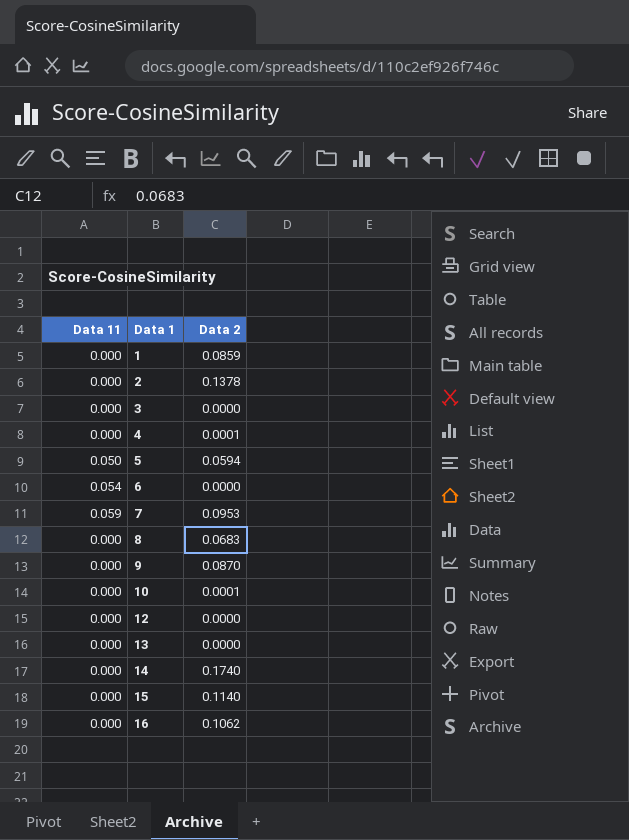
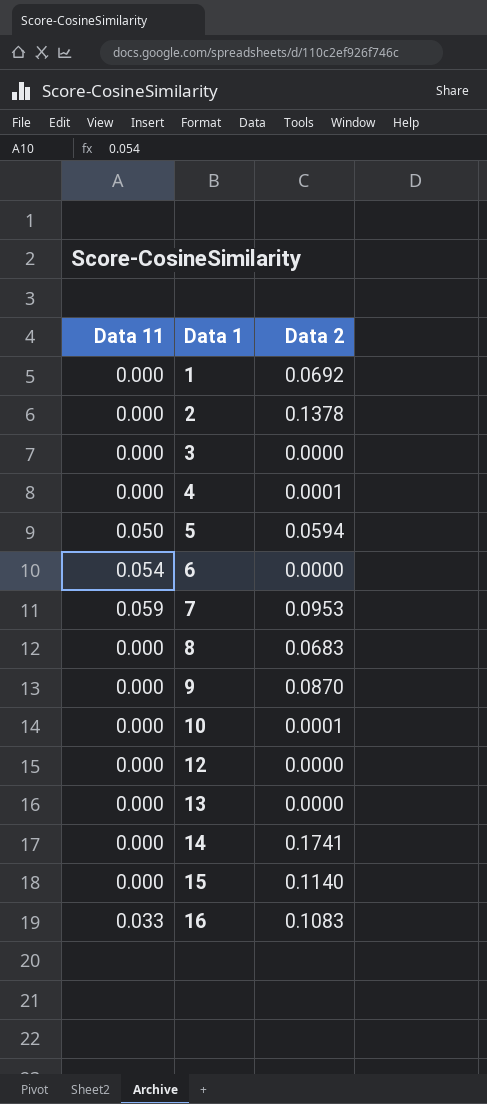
1 | Data 2: 0.0859 -> 0.0692
14 | Data 2: 0.1740 -> 0.1741
16 | Data 11: 0.000 -> 0.033
16 | Data 2: 0.1062 -> 0.1083

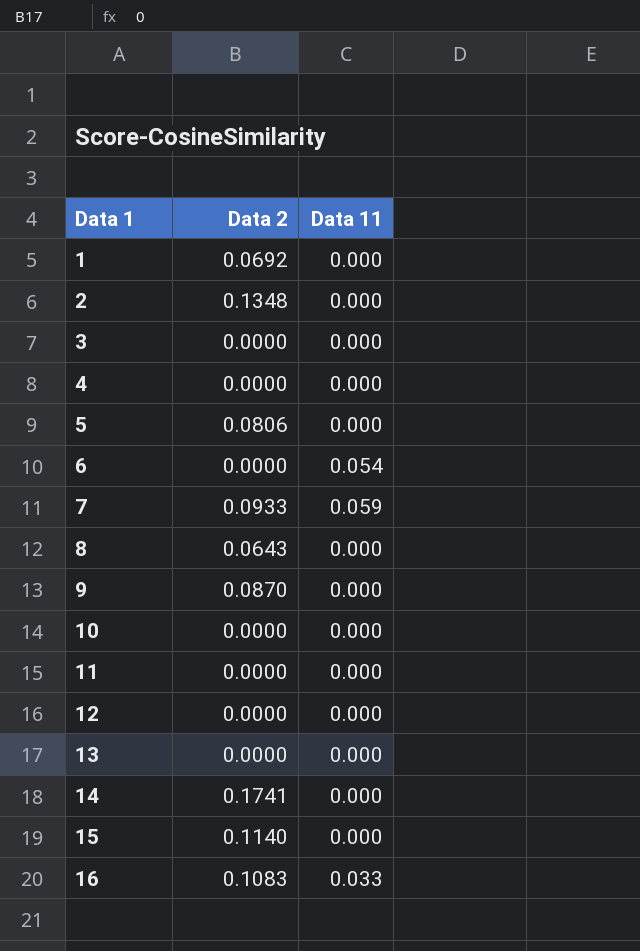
column Data 11 | position: 1 -> 3
2 | Data 2: 0.1378 -> 0.1348
4 | Data 2: 0.0001 -> 0.0000
5 | Data 2: 0.0594 -> 0.0806
5 | Data 11: 0.050 -> 0.000
7 | Data 2: 0.0953 -> 0.0933
8 | Data 2: 0.0683 -> 0.0643
10 | Data 2: 0.0001 -> 0.0000
row 11: none -> 0.0000 | 0.000

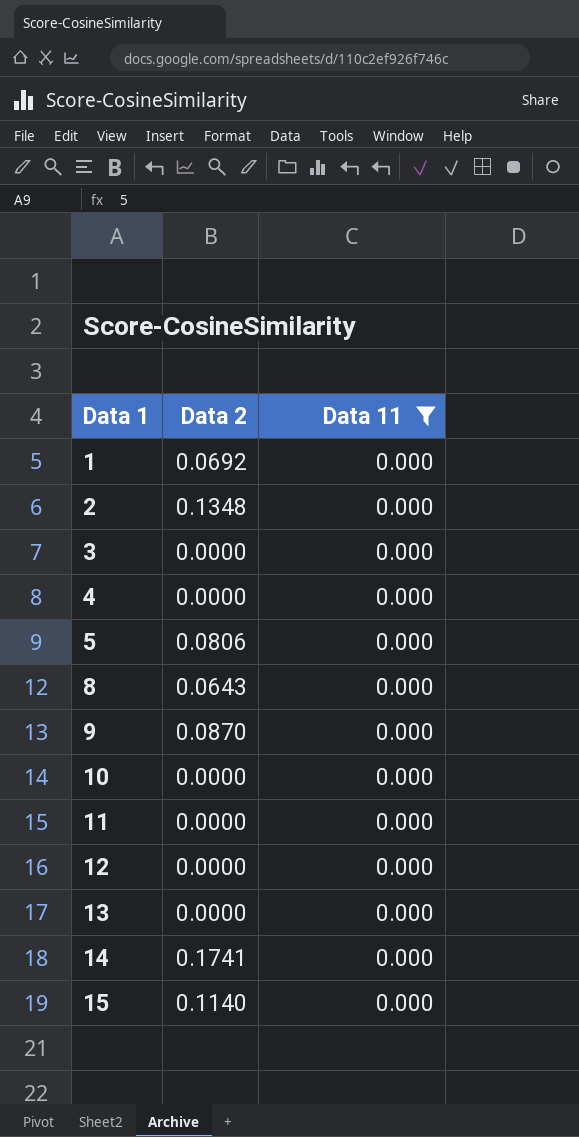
filter: none -> Data 11 = 0.000

